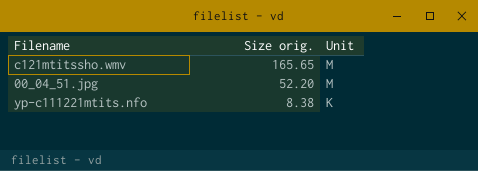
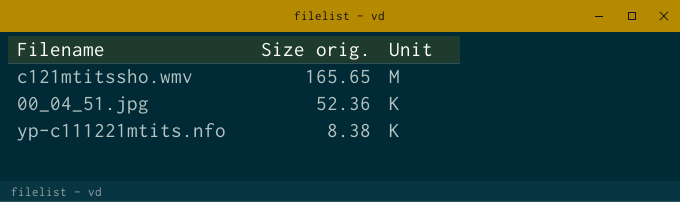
00_04_51.jpg | Size orig.: 52.20 -> 52.36
00_04_51.jpg | Unit: M -> K

